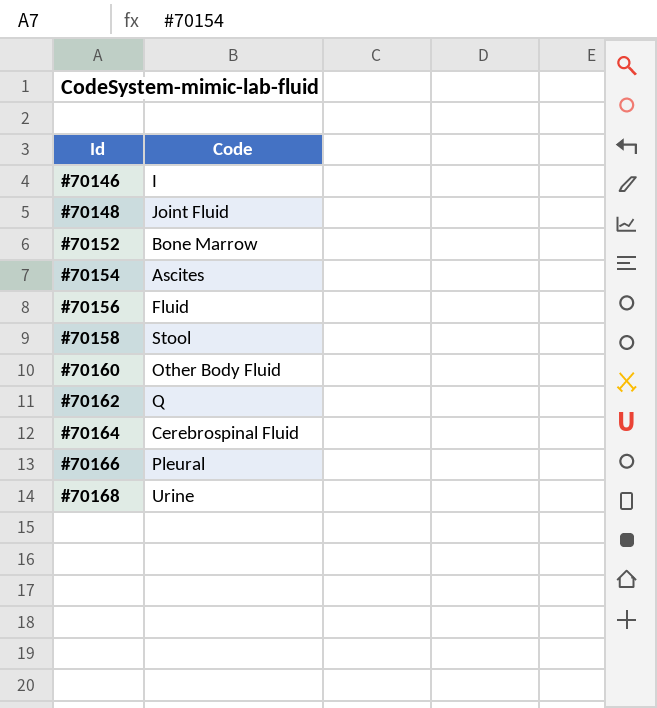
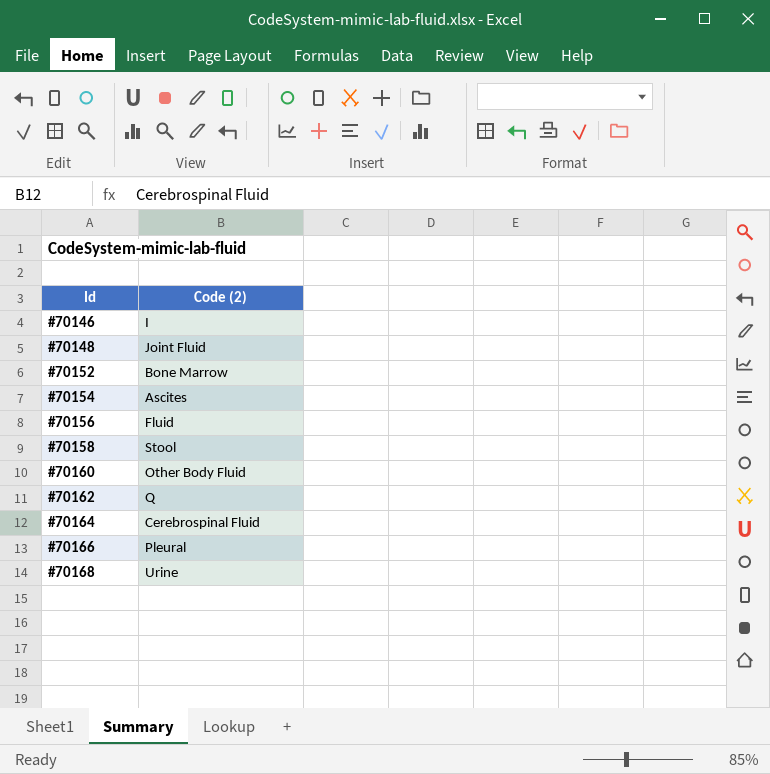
column name: Code -> Code (2)

